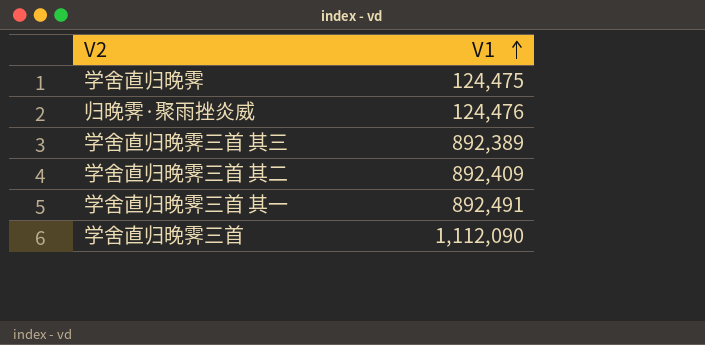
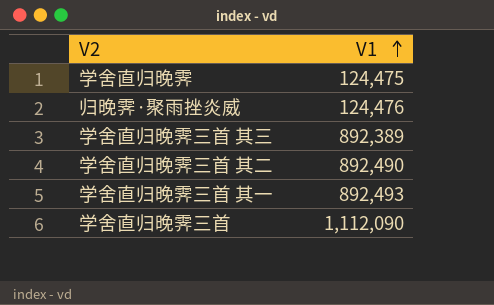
学舍直归晚霁三首 其二 | V1: 892,409 -> 892,490
学舍直归晚霁三首 其一 | V1: 892,491 -> 892,493

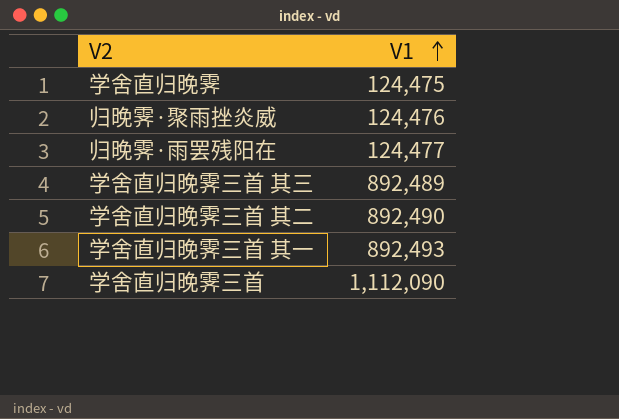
row 归晚霁·雨罢残阳在: none -> 124,477
学舍直归晚霁三首 其三 | V1: 892,389 -> 892,489

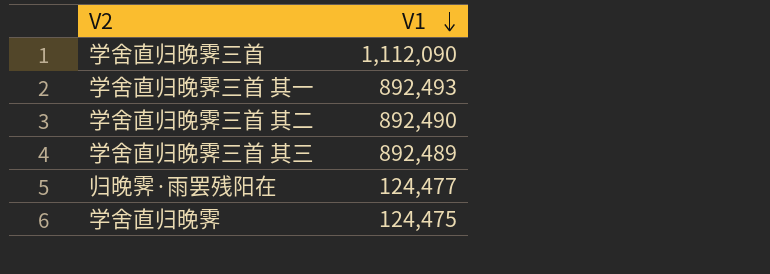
row order: V1 ascending -> V1 descending
row 归晚霁·聚雨挫炎威: 124,476 -> none

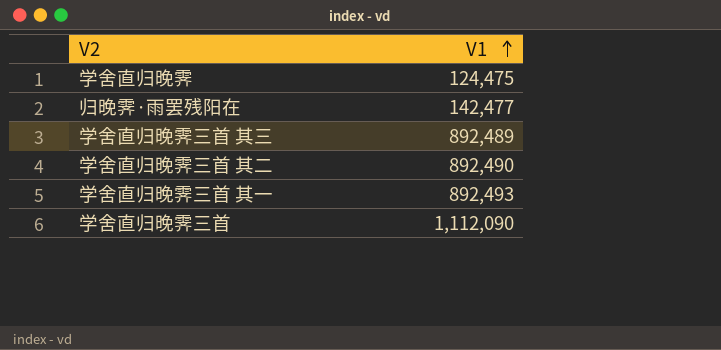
row order: V1 descending -> V1 ascending
归晚霁·雨罢残阳在 | V1: 124,477 -> 142,477

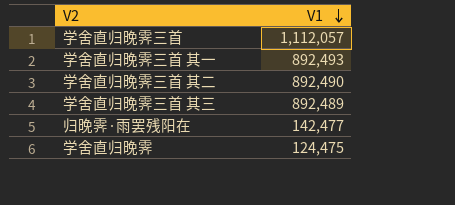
row order: V1 ascending -> V1 descending
学舍直归晚霁三首 | V1: 1,112,090 -> 1,112,057

